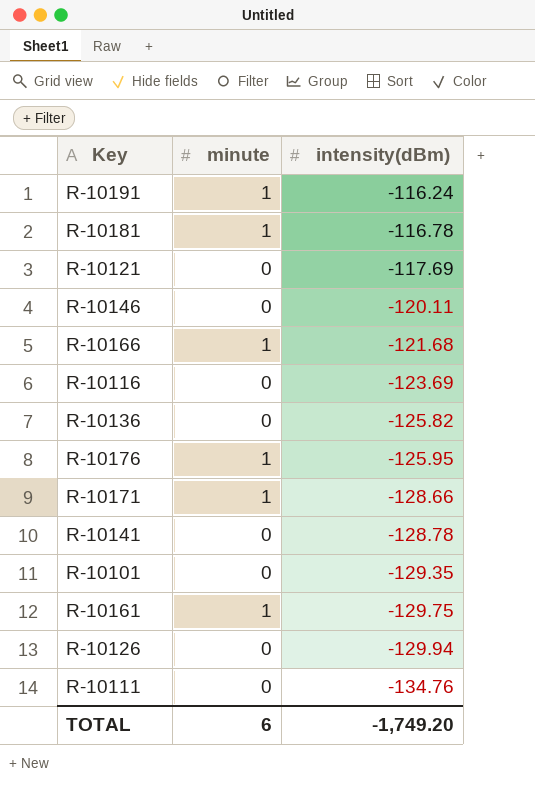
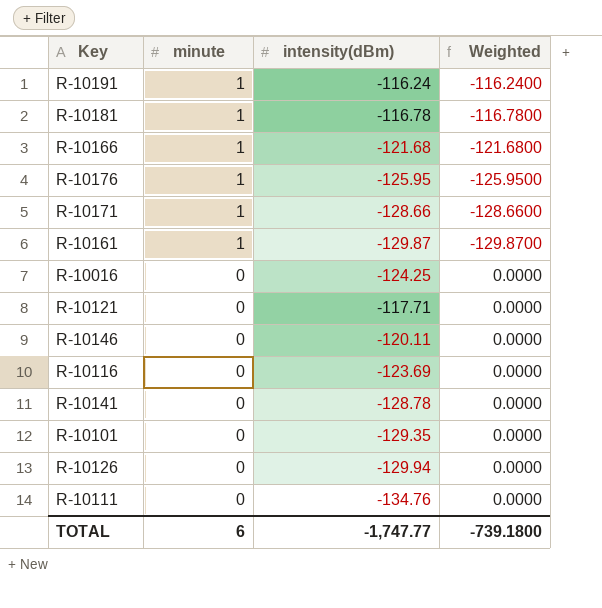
row order: intensity(dBm) descending -> minute descending
column Weighted | formula: none -> [minute] * [intensity(dBm)]
row R-10136: 0 | -125.82 -> none
R-10161 | intensity(dBm): -129.75 -> -129.87
row R-10016: none -> 0 | -124.25 | 0.0000
R-10121 | intensity(dBm): -117.69 -> -117.71
TOTAL | intensity(dBm): -1,749.20 -> -1,747.77

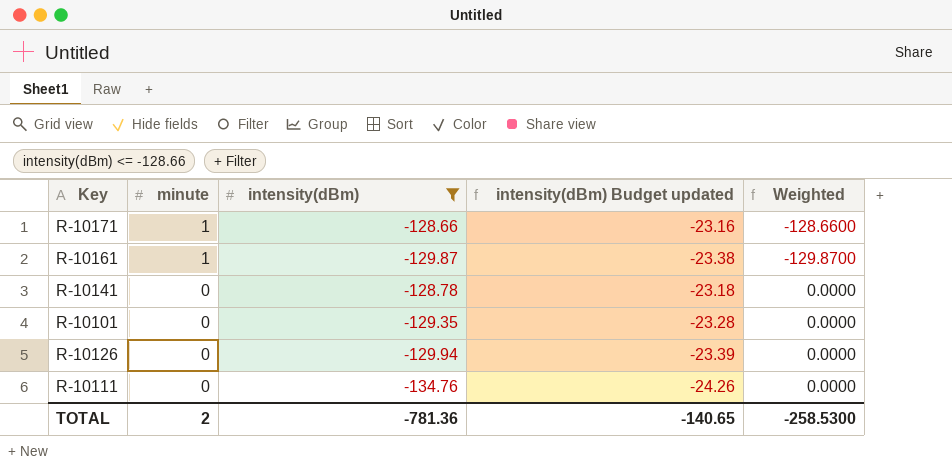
filter: none -> intensity(dBm) <= -128.66
column intensity(dBm) Budget updated | formula: none -> [intensity(dBm)] * 0.18
TOTAL | minute: 6 -> 2
TOTAL | intensity(dBm): -1,747.77 -> -781.36
TOTAL | Weighted: -739.1800 -> -258.5300

